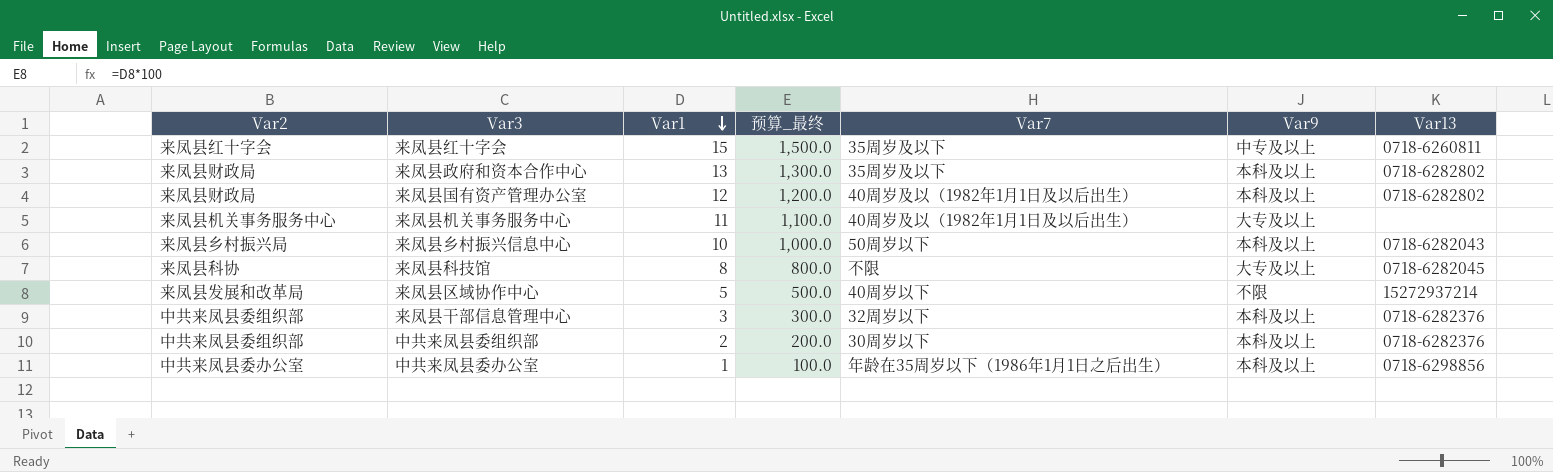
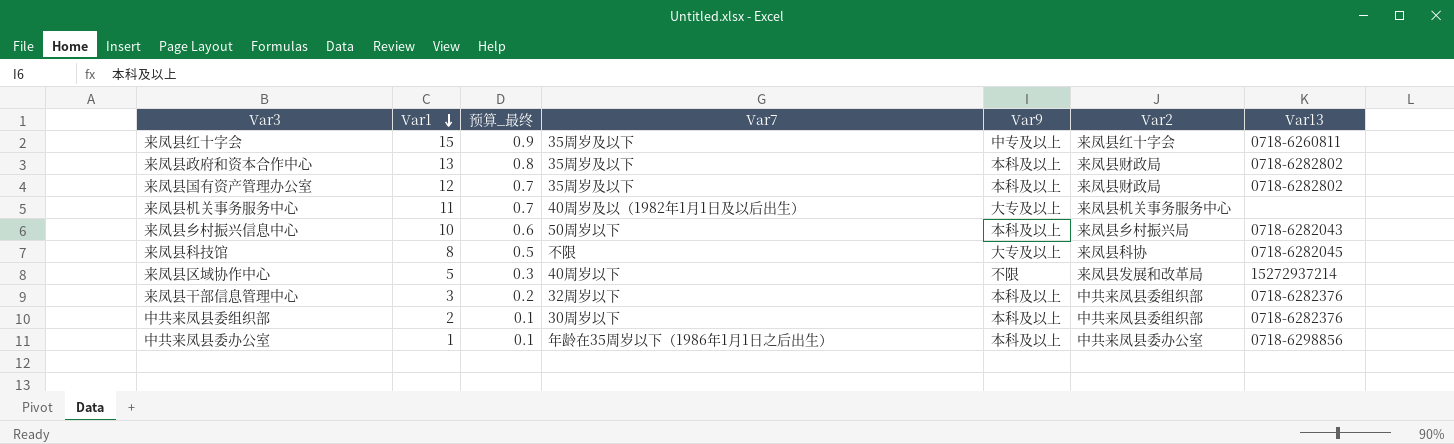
column 预算_最终 | formula: [Var1] * 100 -> [Var1] * 0.06
column Var2 | position: 1 -> 6
来凤县国有资产管理办公室 | Var7: 40周岁及以（1982年1月1日及以后出生） -> 35周岁及以下

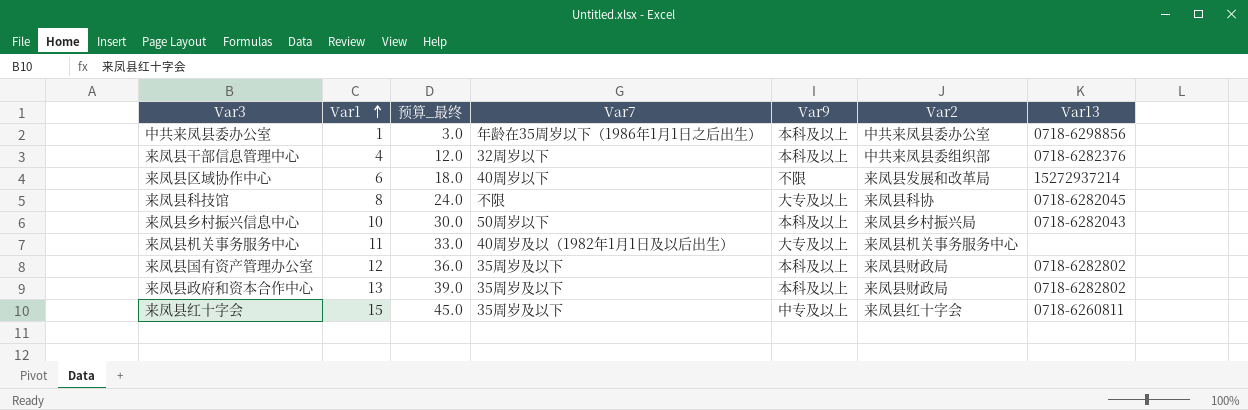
row order: Var1 descending -> Var1 ascending
column 预算_最终 | formula: [Var1] * 0.06 -> [Var1] * 3
row 中共来凤县委组织部: 2 | 0.1 | 30周岁以下 | 本科及以上 | 中共来凤县委组织部 | 0718-6282376 -> none
来凤县干部信息管理中心 | Var1: 3 -> 4
来凤县区域协作中心 | Var1: 5 -> 6

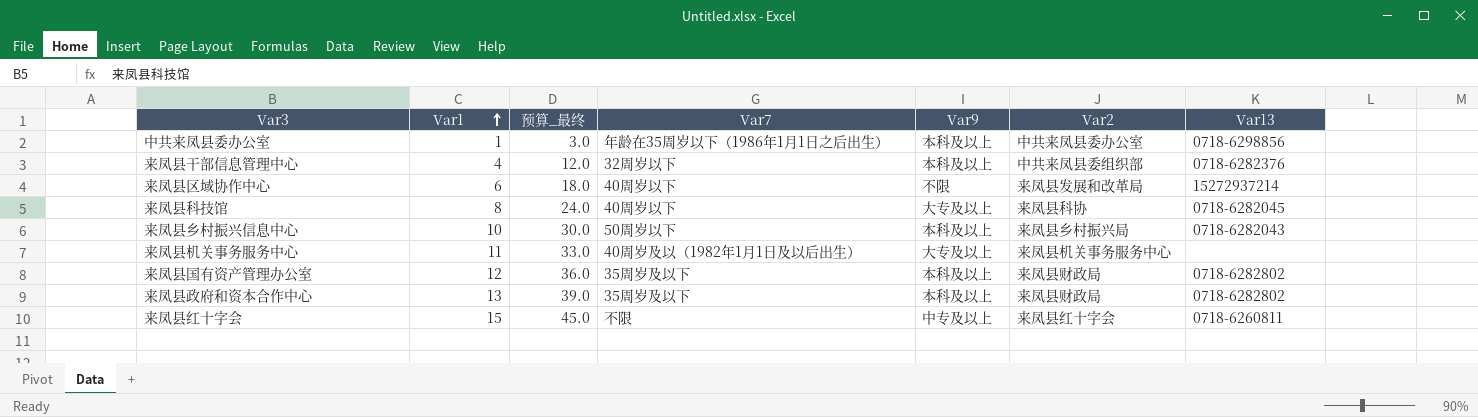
来凤县科技馆 | Var7: 不限 -> 40周岁以下
来凤县红十字会 | Var7: 35周岁及以下 -> 不限

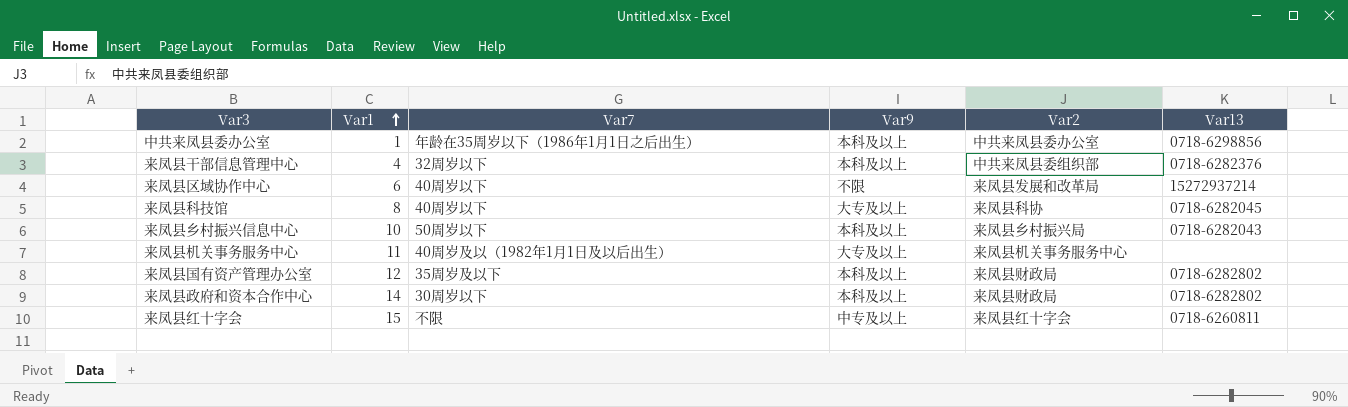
column 预算_最终 | formula: [Var1] * 3 -> none
来凤县政府和资本合作中心 | Var1: 13 -> 14
来凤县政府和资本合作中心 | Var7: 35周岁及以下 -> 30周岁以下

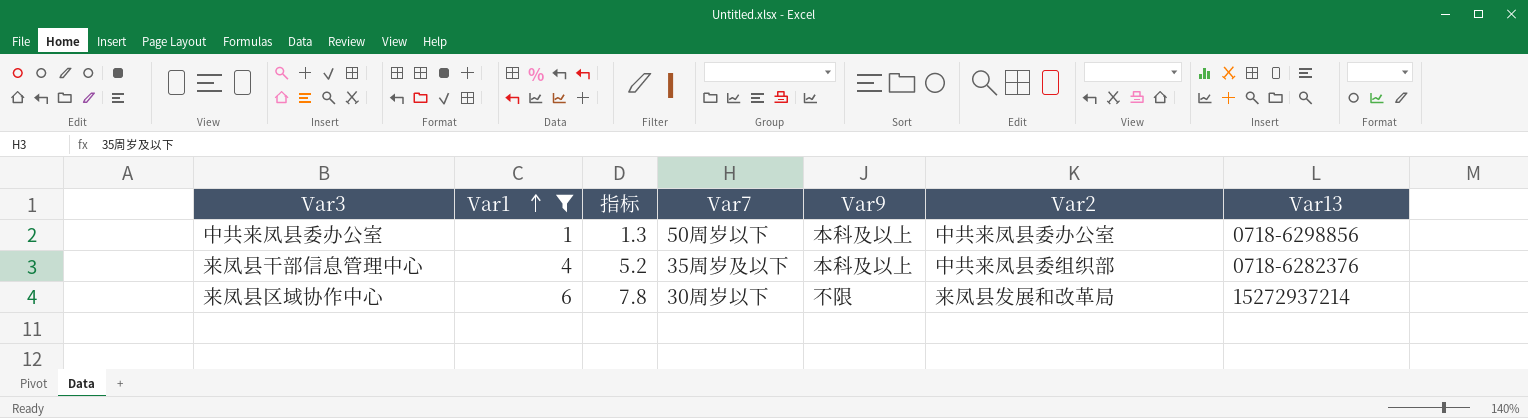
filter: none -> Var1 <= 6
column 指标 | formula: none -> [Var1] * 1.3
中共来凤县委办公室 | Var7: 年龄在35周岁以下（1986年1月1日之后出生） -> 50周岁以下
来凤县干部信息管理中心 | Var7: 32周岁以下 -> 35周岁及以下
来凤县区域协作中心 | Var7: 40周岁以下 -> 30周岁以下

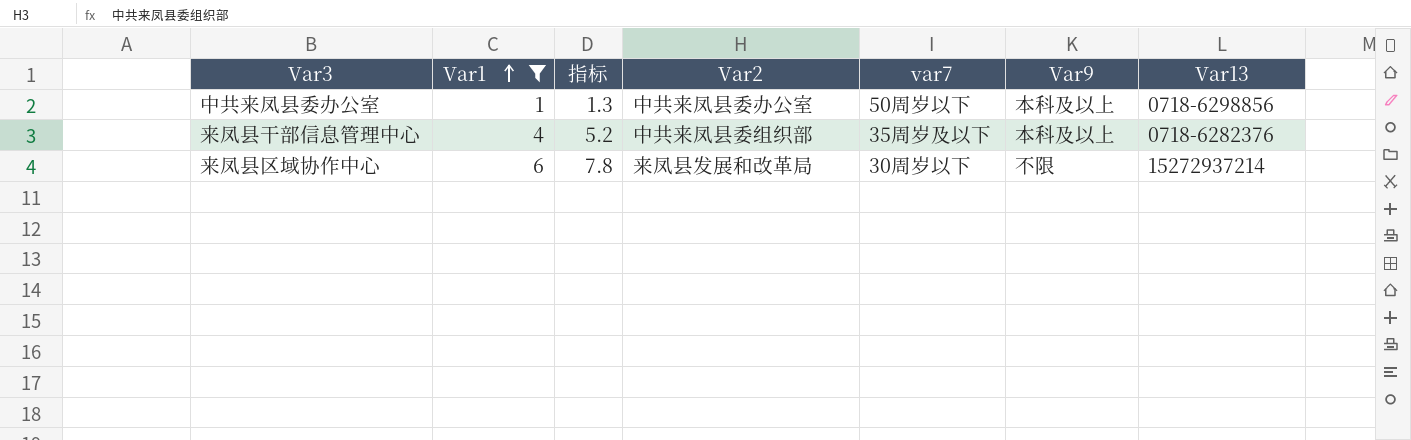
column Var2 | position: 6 -> 4
column name: Var7 -> var7

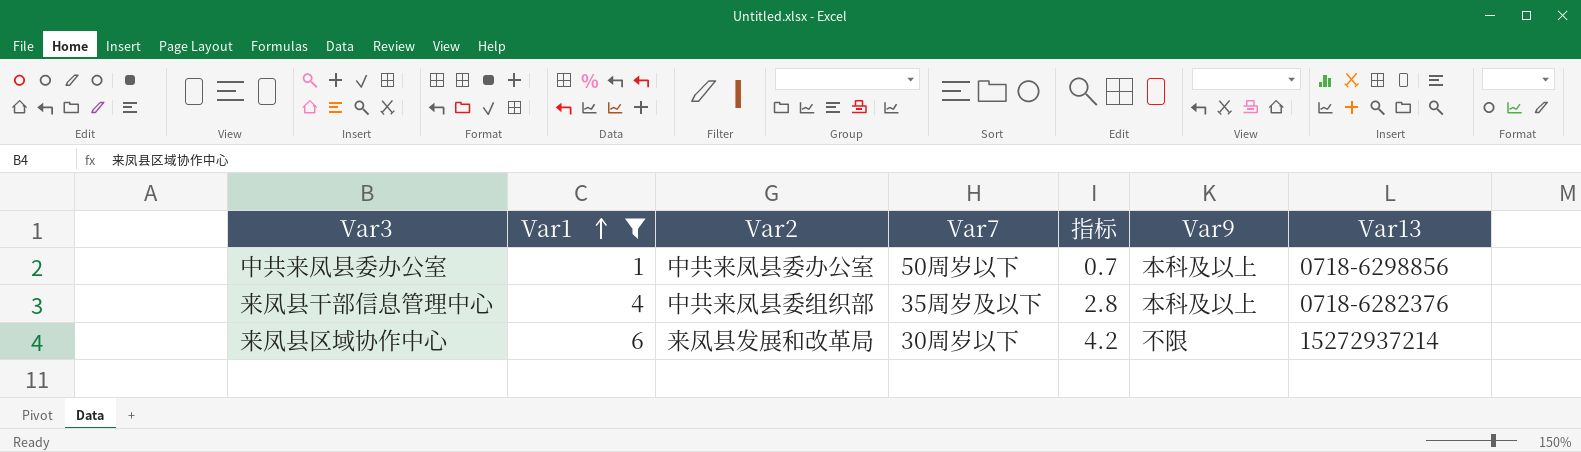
column name: var7 -> Var7
column 指标 | formula: [Var1] * 1.3 -> [Var1] * 0.7
column 指标 | position: 3 -> 5

